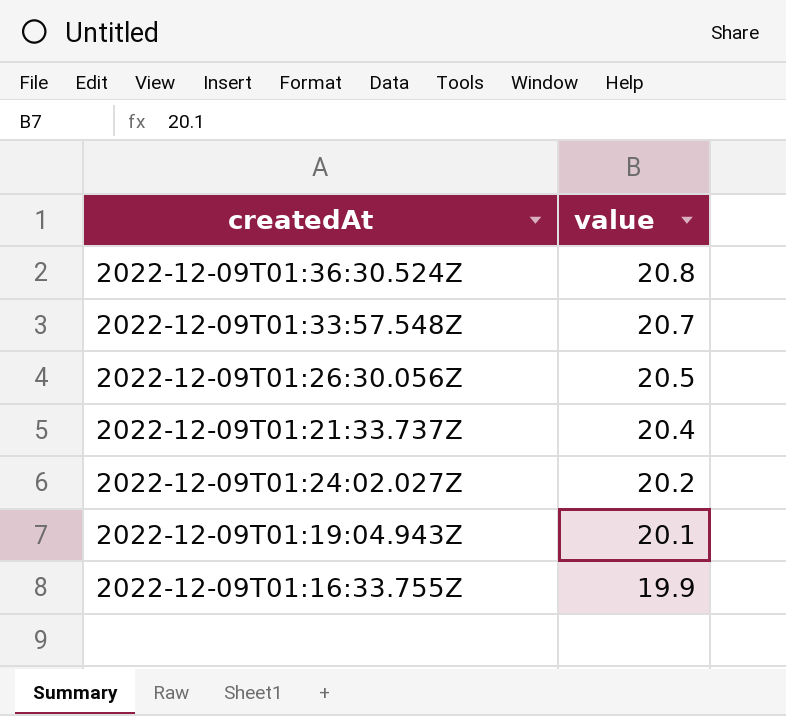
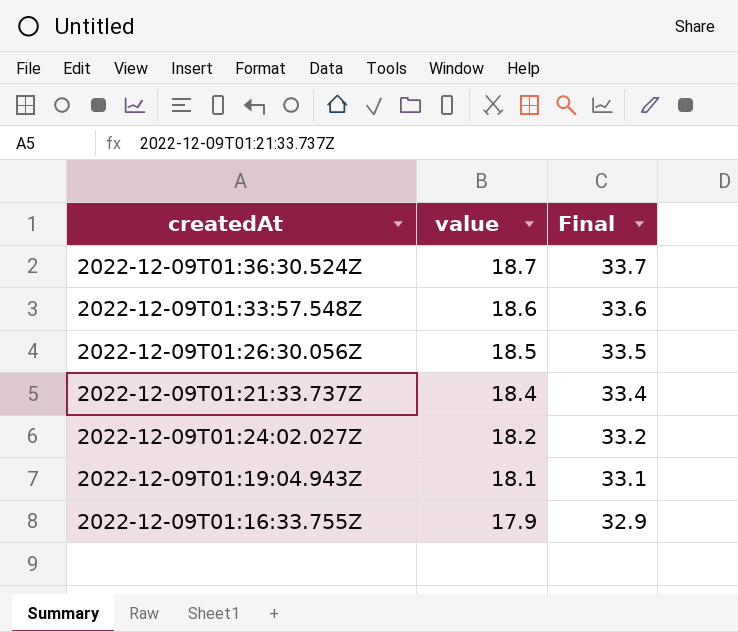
column Final | formula: none -> [value] + 15
2022-12-09T01:36:30.524Z | value: 20.8 -> 18.7
2022-12-09T01:33:57.548Z | value: 20.7 -> 18.6
2022-12-09T01:26:30.056Z | value: 20.5 -> 18.5
2022-12-09T01:21:33.737Z | value: 20.4 -> 18.4
2022-12-09T01:24:02.027Z | value: 20.2 -> 18.2
2022-12-09T01:19:04.943Z | value: 20.1 -> 18.1
2022-12-09T01:16:33.755Z | value: 19.9 -> 17.9

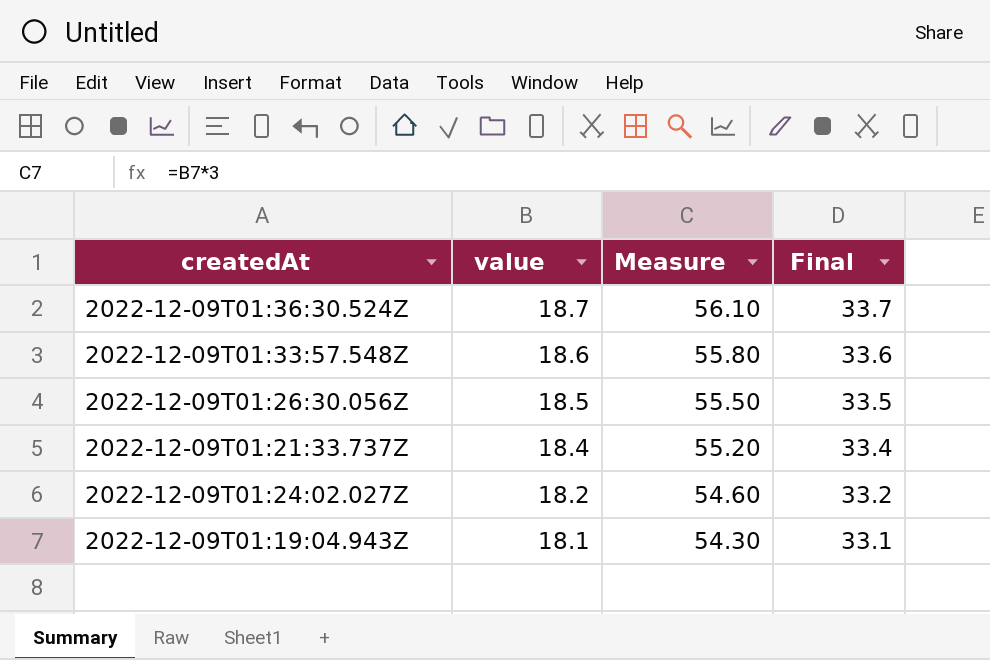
column Measure | formula: none -> [value] * 3
row 2022-12-09T01:16:33.755Z: 17.9 | 32.9 -> none

